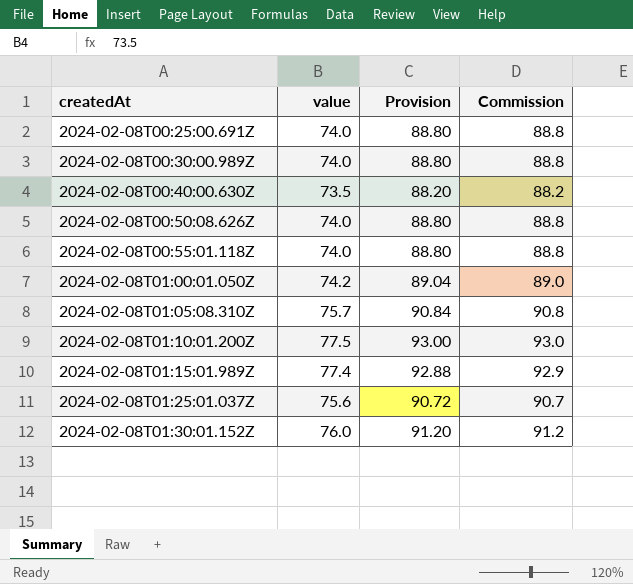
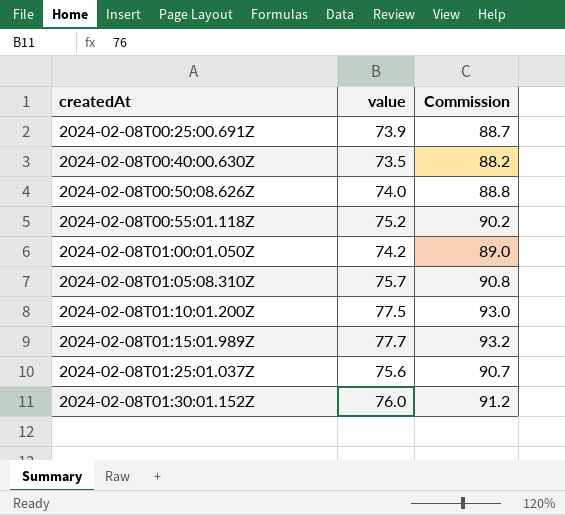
column Provision | formula: [value] * 1.2 -> none
row 2024-02-08T00:30:00.989Z: 74.0 | 88.80 | 88.8 -> none
2024-02-08T00:25:00.691Z | value: 74.0 -> 73.9
2024-02-08T00:25:00.691Z | Commission: 88.8 -> 88.7
2024-02-08T00:55:01.118Z | value: 74.0 -> 75.2
2024-02-08T00:55:01.118Z | Commission: 88.8 -> 90.2
2024-02-08T01:15:01.989Z | value: 77.4 -> 77.7
2024-02-08T01:15:01.989Z | Commission: 92.9 -> 93.2

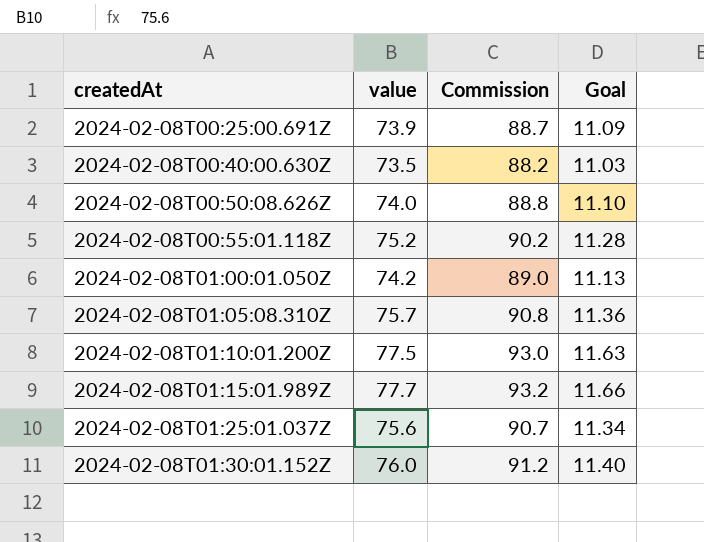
column Goal | formula: none -> [value] * 0.15

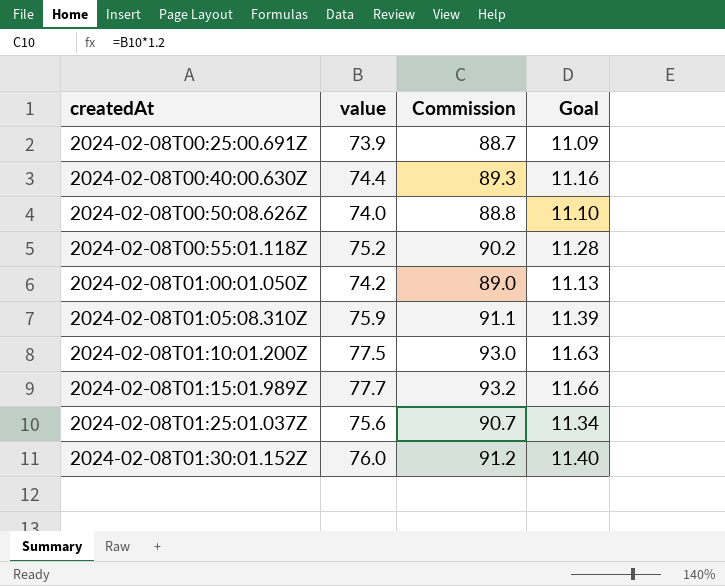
2024-02-08T00:40:00.630Z | value: 73.5 -> 74.4
2024-02-08T00:40:00.630Z | Commission: 88.2 -> 89.3
2024-02-08T00:40:00.630Z | Goal: 11.03 -> 11.16
2024-02-08T01:05:08.310Z | value: 75.7 -> 75.9
2024-02-08T01:05:08.310Z | Commission: 90.8 -> 91.1
2024-02-08T01:05:08.310Z | Goal: 11.36 -> 11.39

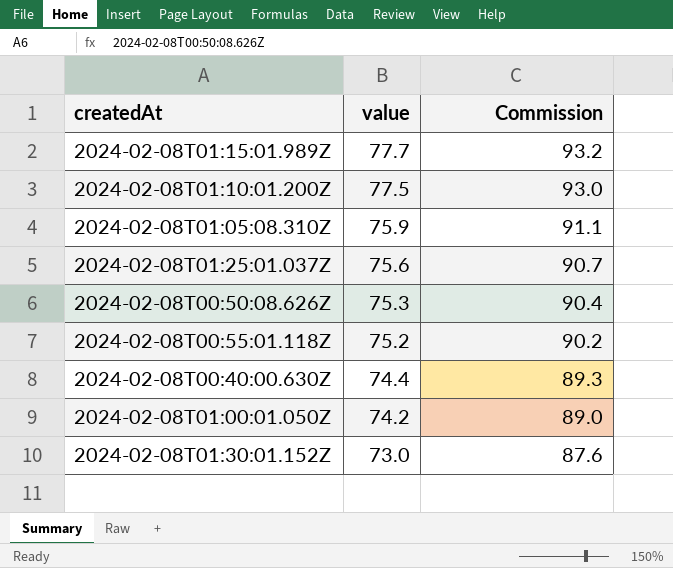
row order: createdAt ascending -> value descending
column Goal | formula: [value] * 0.15 -> none
row 2024-02-08T00:25:00.691Z: 73.9 | 88.7 | 11.09 -> none
2024-02-08T00:50:08.626Z | value: 74.0 -> 75.3
2024-02-08T00:50:08.626Z | Commission: 88.8 -> 90.4
2024-02-08T01:30:01.152Z | value: 76.0 -> 73.0
2024-02-08T01:30:01.152Z | Commission: 91.2 -> 87.6

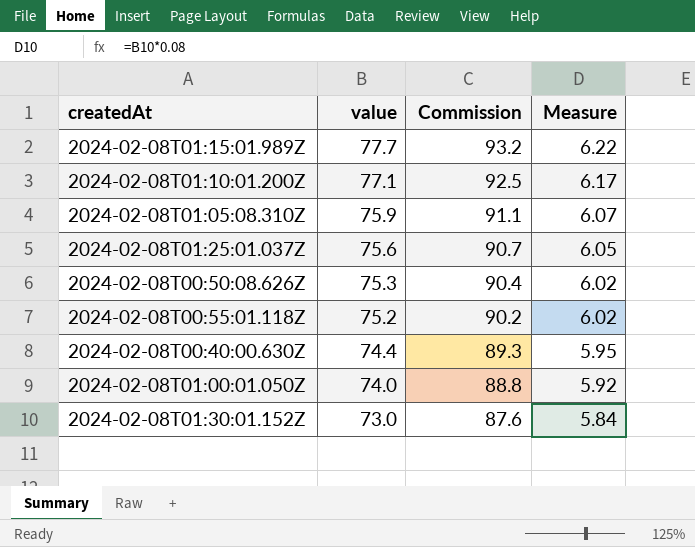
column Measure | formula: none -> [value] * 0.08
2024-02-08T01:10:01.200Z | value: 77.5 -> 77.1
2024-02-08T01:10:01.200Z | Commission: 93.0 -> 92.5
2024-02-08T01:00:01.050Z | value: 74.2 -> 74.0
2024-02-08T01:00:01.050Z | Commission: 89.0 -> 88.8

